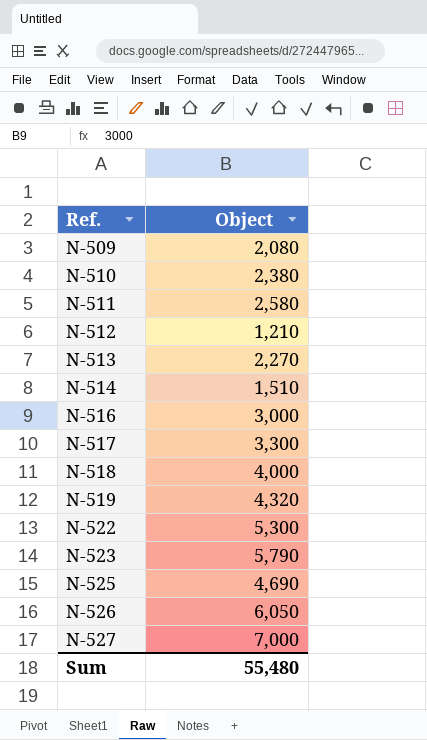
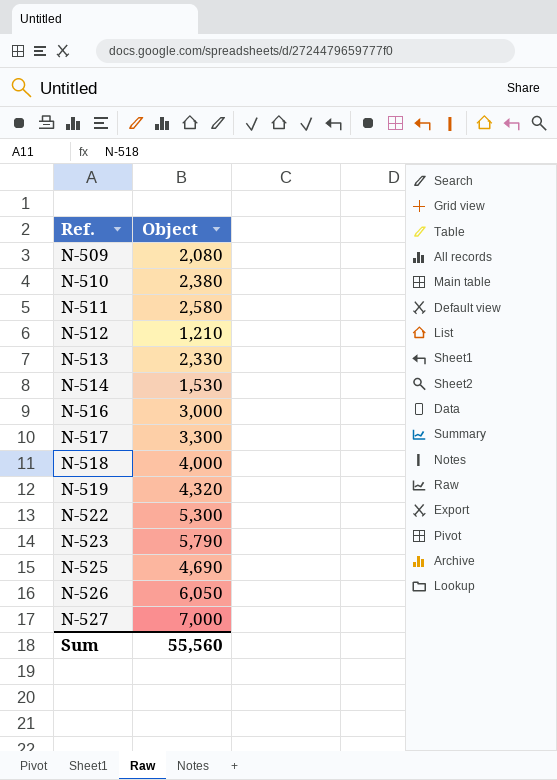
N-513 | Object: 2,270 -> 2,330
N-514 | Object: 1,510 -> 1,530
Sum | Object: 55,480 -> 55,560

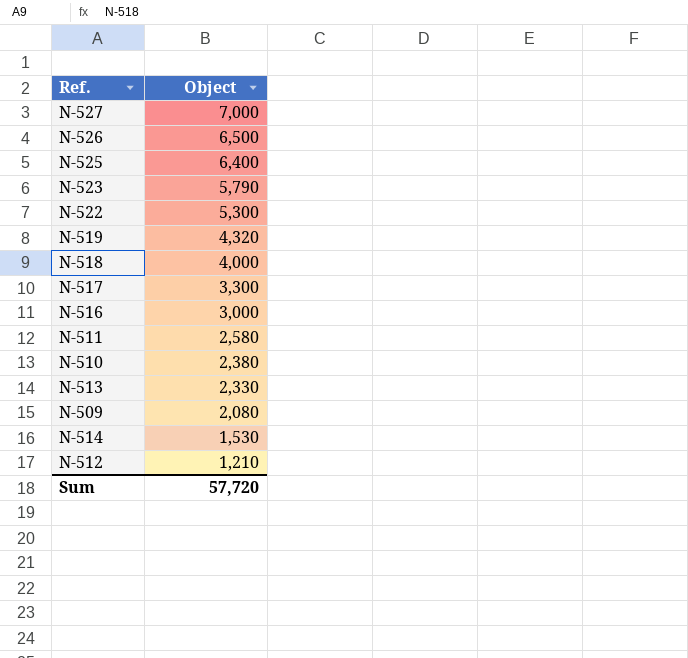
row order: Ref. ascending -> Object descending
N-526 | Object: 6,050 -> 6,500
N-525 | Object: 4,690 -> 6,400
Sum | Object: 55,560 -> 57,720

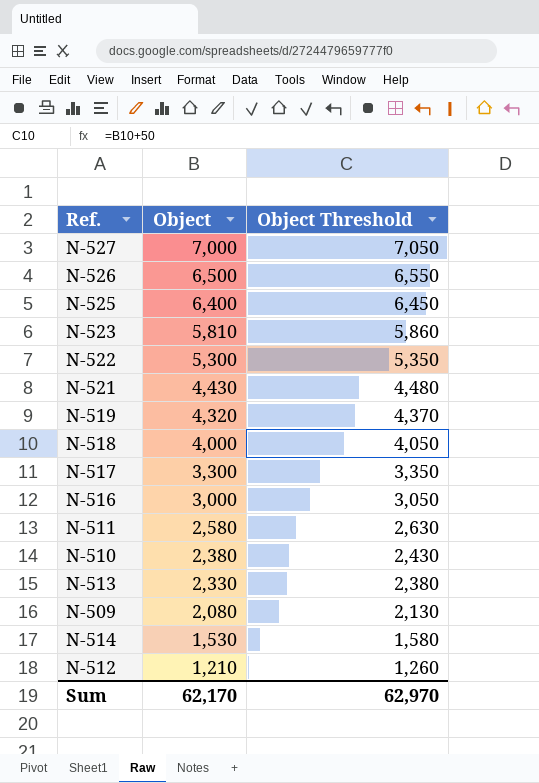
column Object Threshold | formula: none -> [Object] + 50
N-523 | Object: 5,790 -> 5,810
row N-521: none -> 4,430 | 4,480
Sum | Object: 57,720 -> 62,170

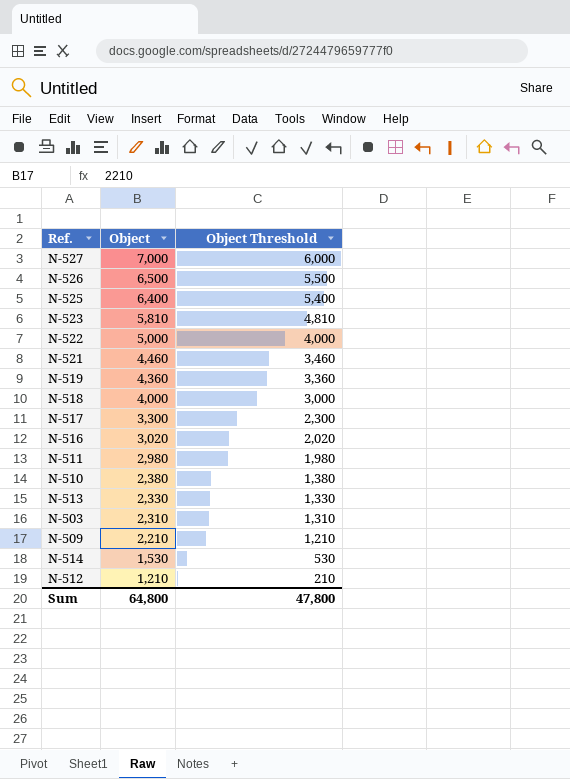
column Object Threshold | formula: [Object] + 50 -> [Object] - 1000
N-522 | Object: 5,300 -> 5,000
N-521 | Object: 4,430 -> 4,460
N-519 | Object: 4,320 -> 4,360
N-516 | Object: 3,000 -> 3,020
N-511 | Object: 2,580 -> 2,980
row N-503: none -> 2,310 | 1,310
N-509 | Object: 2,080 -> 2,210
Sum | Object: 62,170 -> 64,800
Sum | Object Threshold: 62,970 -> 47,800

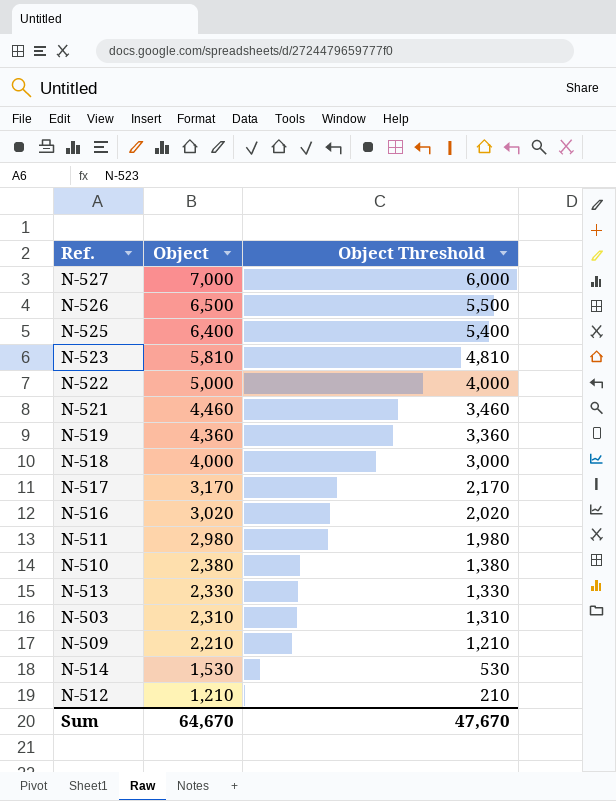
N-517 | Object: 3,300 -> 3,170
N-517 | Object Threshold: 2,300 -> 2,170
Sum | Object: 64,800 -> 64,670
Sum | Object Threshold: 47,800 -> 47,670

